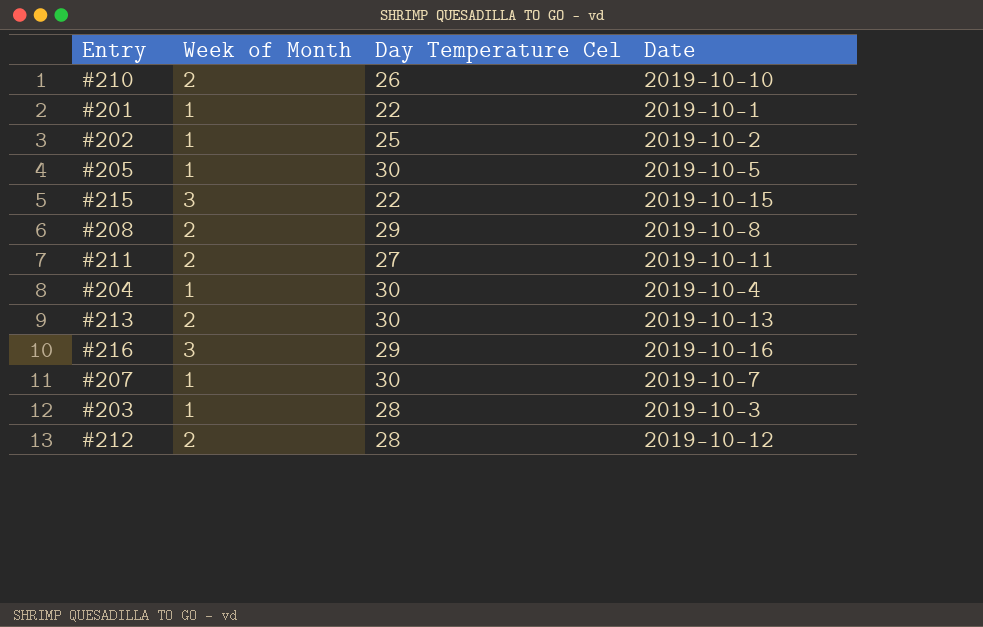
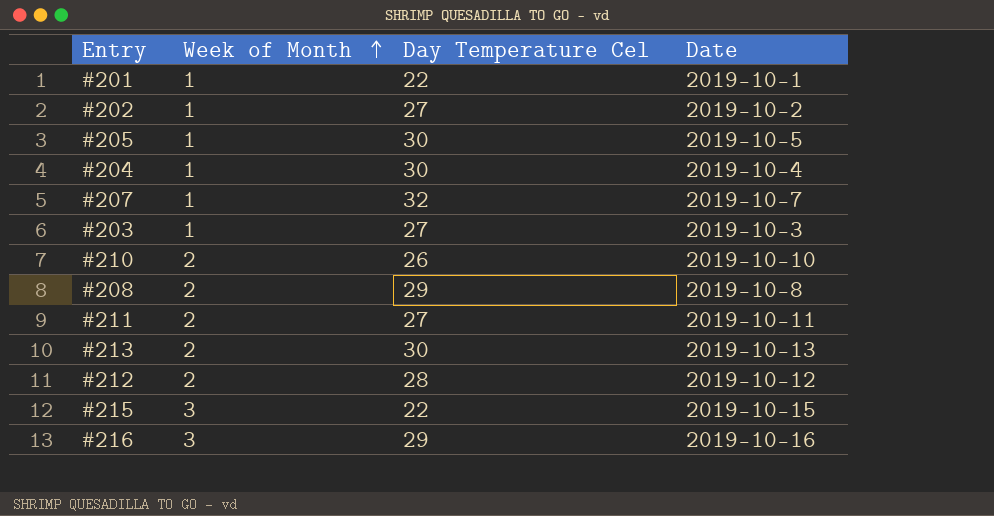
row order: none -> Week of Month ascending
#202 | Day Temperature Cel: 25 -> 27
#207 | Day Temperature Cel: 30 -> 32
#203 | Day Temperature Cel: 28 -> 27

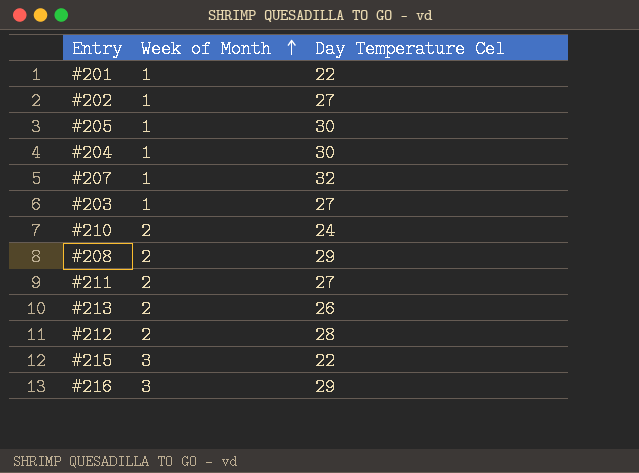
column Date | position: 4 -> none
#210 | Day Temperature Cel: 26 -> 24
#213 | Day Temperature Cel: 30 -> 26

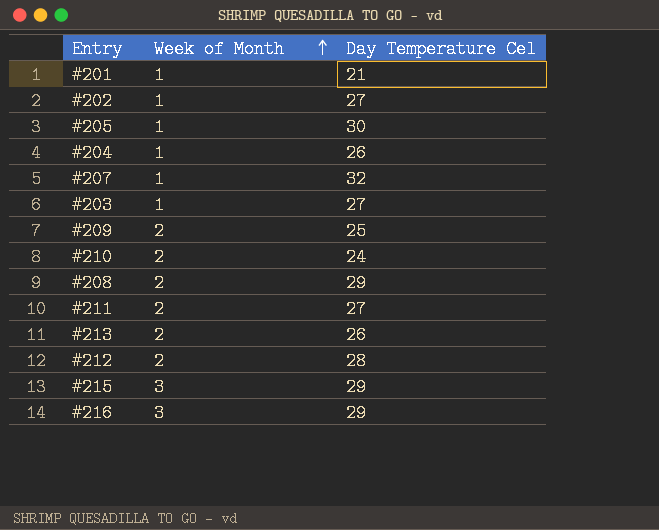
#201 | Day Temperature Cel: 22 -> 21
#204 | Day Temperature Cel: 30 -> 26
row #209: none -> 2 | 25
#215 | Day Temperature Cel: 22 -> 29

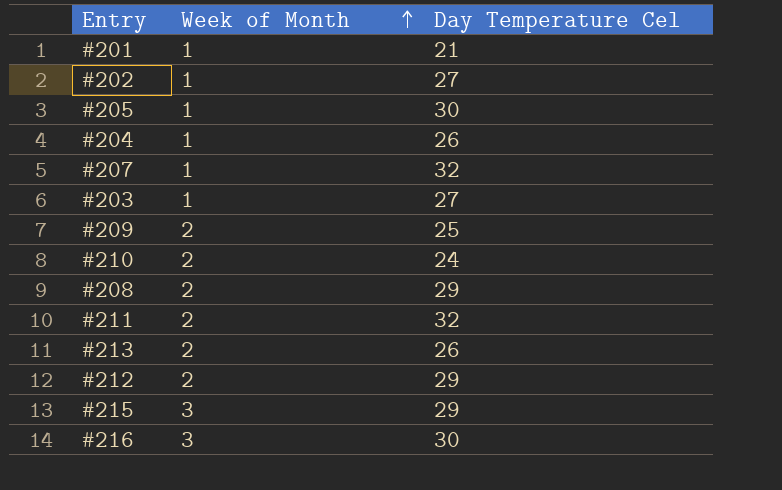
#211 | Day Temperature Cel: 27 -> 32
#212 | Day Temperature Cel: 28 -> 29
#216 | Day Temperature Cel: 29 -> 30

